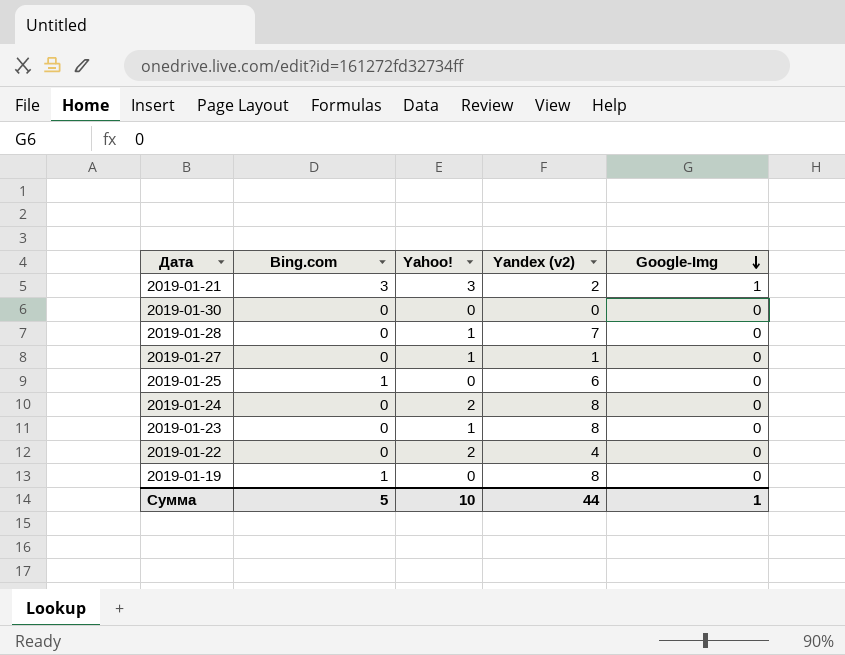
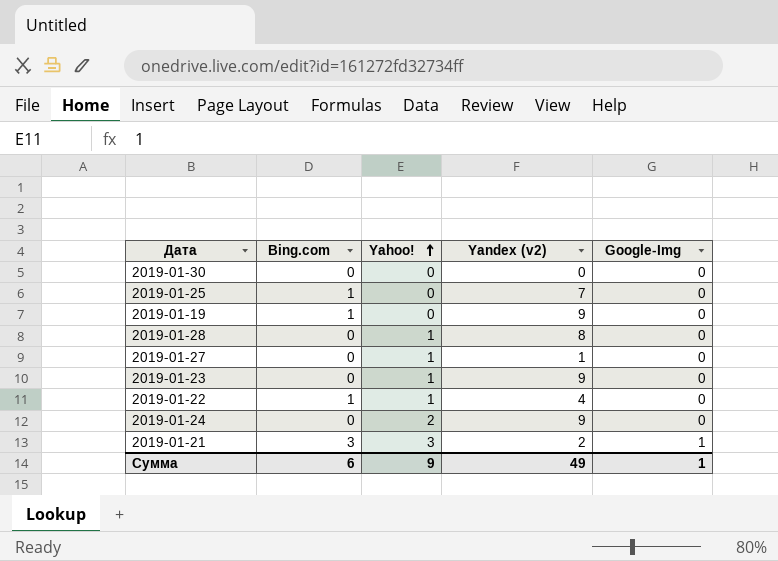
row order: Google-Img descending -> Yahoo! ascending
2019-01-25 | Yandex (v2): 6 -> 7
2019-01-19 | Yandex (v2): 8 -> 9
2019-01-28 | Yandex (v2): 7 -> 8
2019-01-23 | Yandex (v2): 8 -> 9
2019-01-22 | Bing.com: 0 -> 1
2019-01-22 | Yahoo!: 2 -> 1
2019-01-24 | Yandex (v2): 8 -> 9
Сумма | Bing.com: 5 -> 6
Сумма | Yahoo!: 10 -> 9
Сумма | Yandex (v2): 44 -> 49

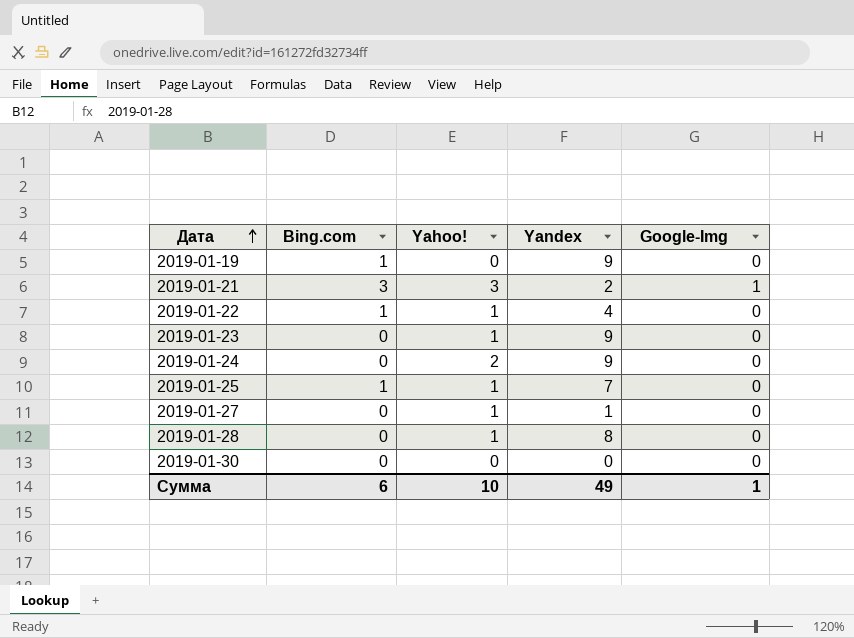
row order: Yahoo! ascending -> Дата ascending
column name: Yandex (v2) -> Yandex
2019-01-25 | Yahoo!: 0 -> 1
Сумма | Yahoo!: 9 -> 10

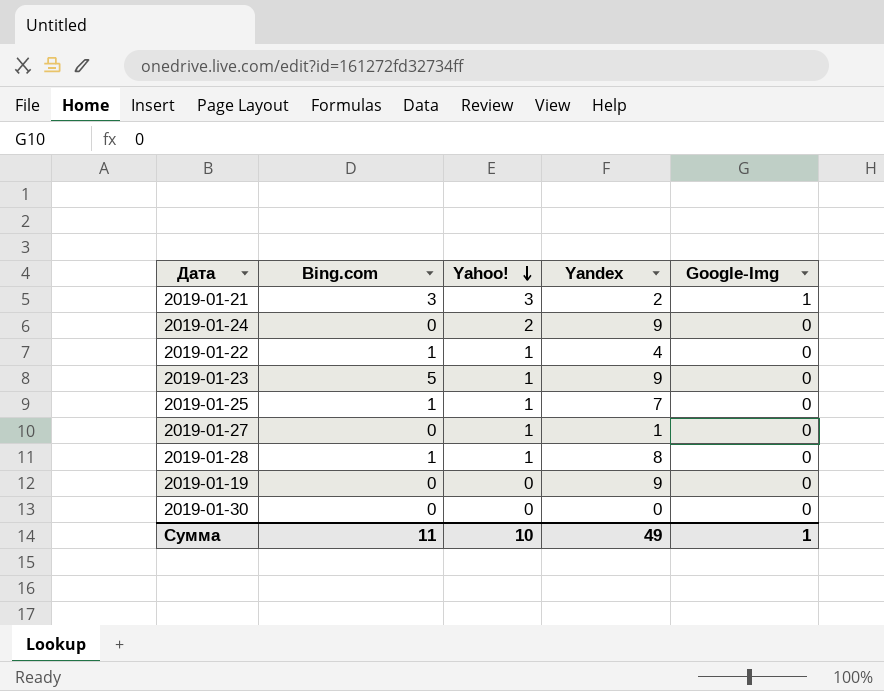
row order: Дата ascending -> Yahoo! descending
2019-01-23 | Bing.com: 0 -> 5
2019-01-28 | Bing.com: 0 -> 1
2019-01-19 | Bing.com: 1 -> 0
Сумма | Bing.com: 6 -> 11

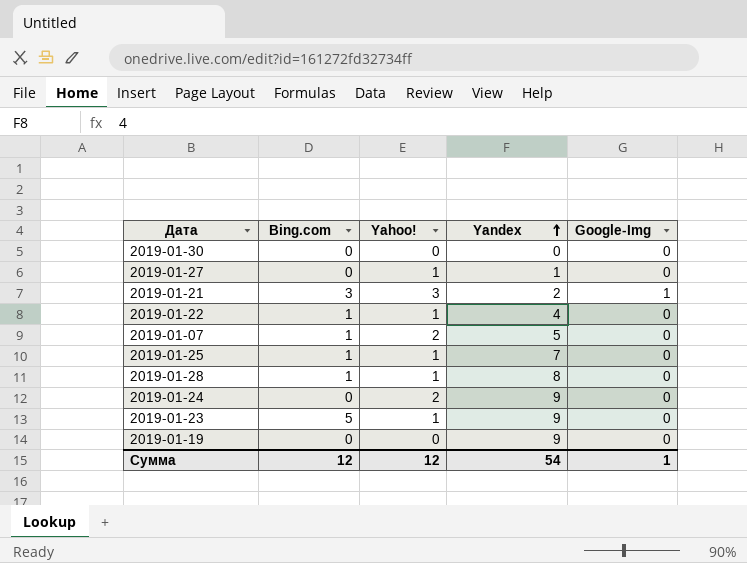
row order: Yahoo! descending -> Yandex ascending
row 2019-01-07: none -> 1 | 2 | 5 | 0
Сумма | Bing.com: 11 -> 12
Сумма | Yahoo!: 10 -> 12
Сумма | Yandex: 49 -> 54

